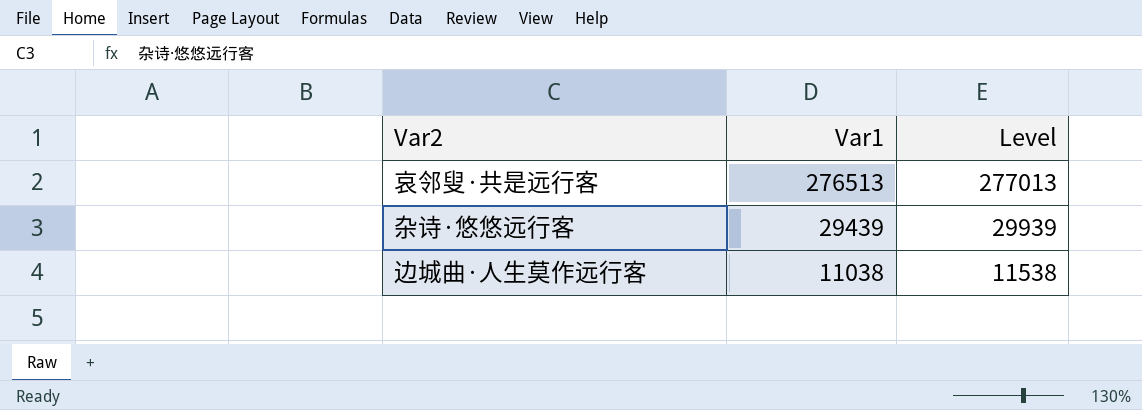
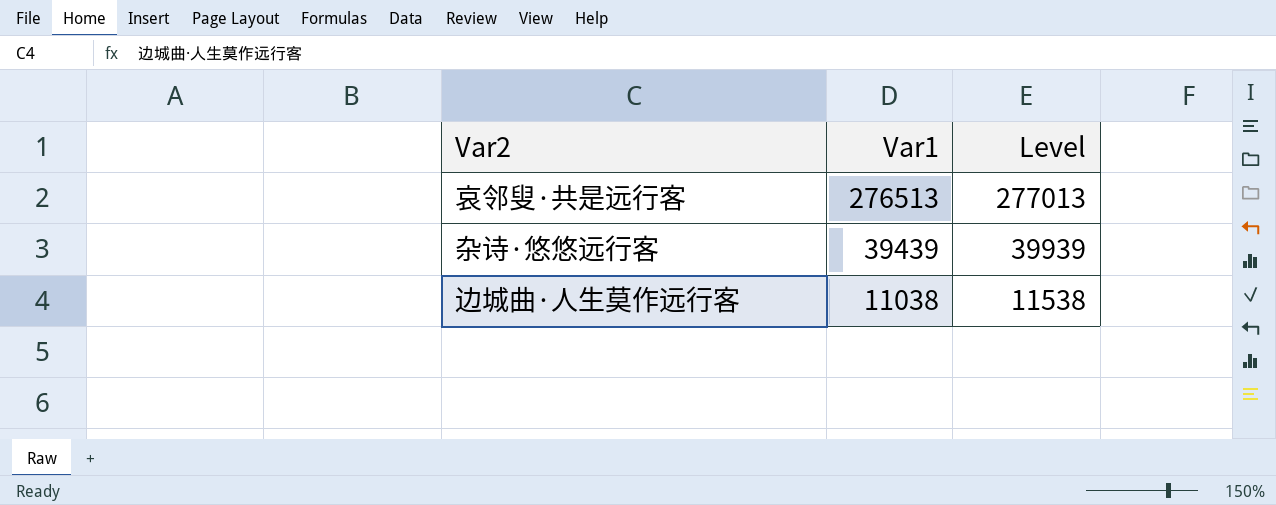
杂诗·悠悠远行客 | Var1: 29439 -> 39439
杂诗·悠悠远行客 | Level: 29939 -> 39939

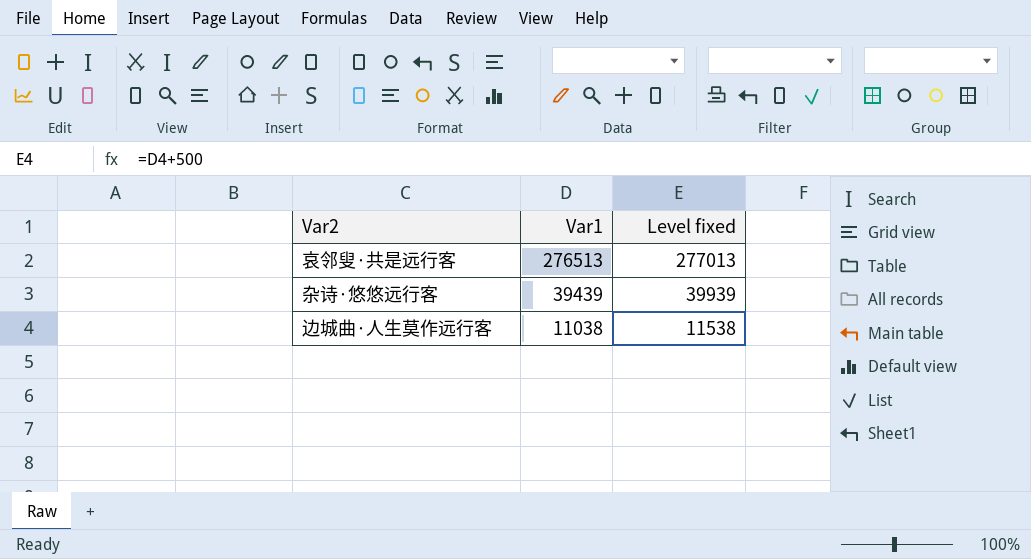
column name: Level -> Level fixed

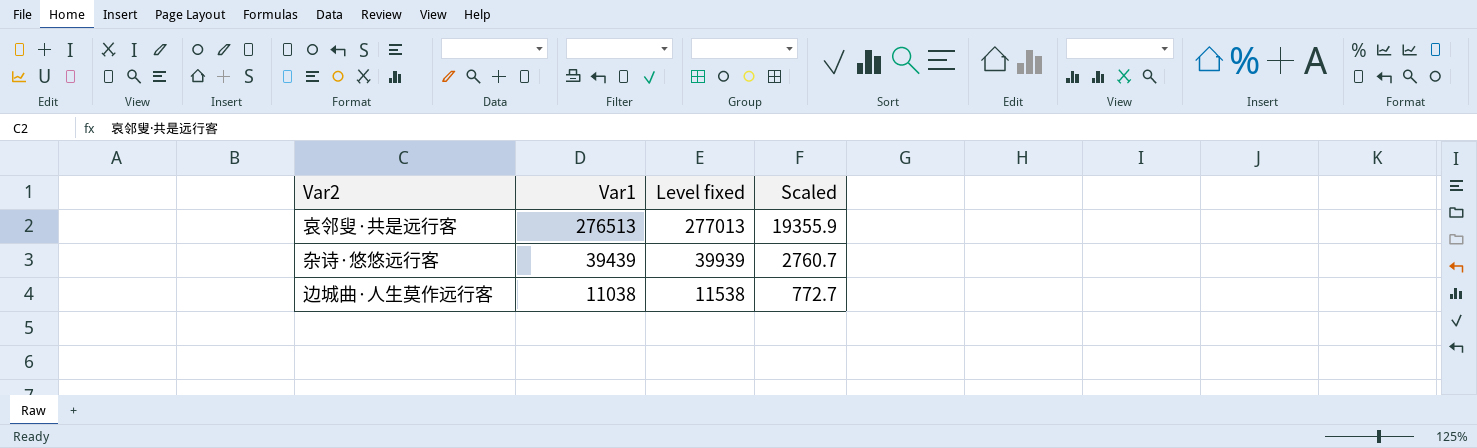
column Scaled | formula: none -> [Var1] * 0.07

